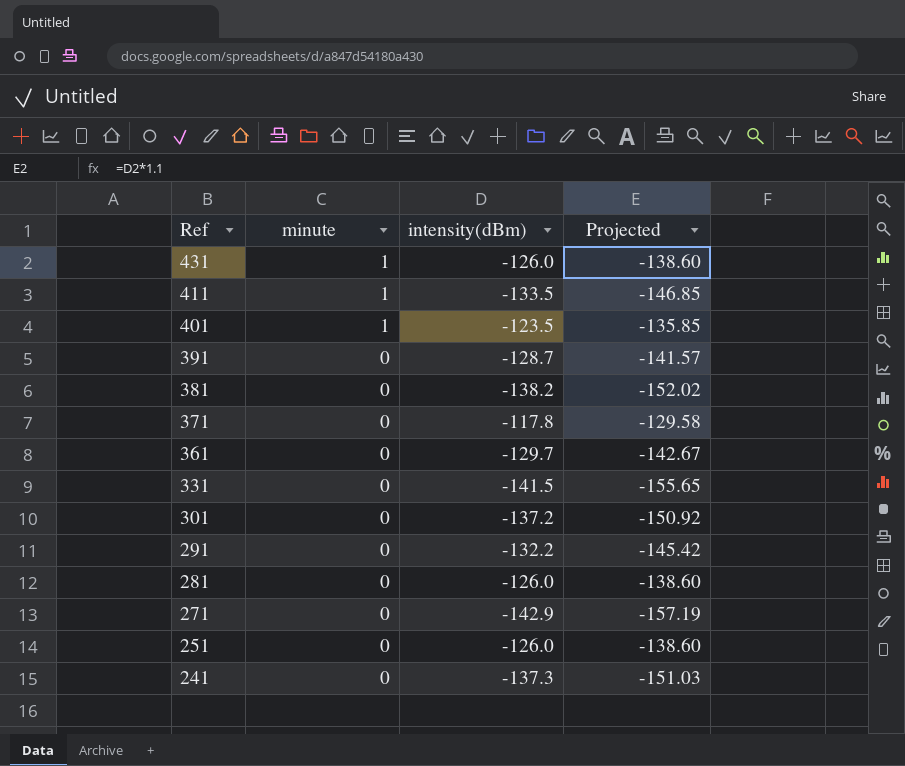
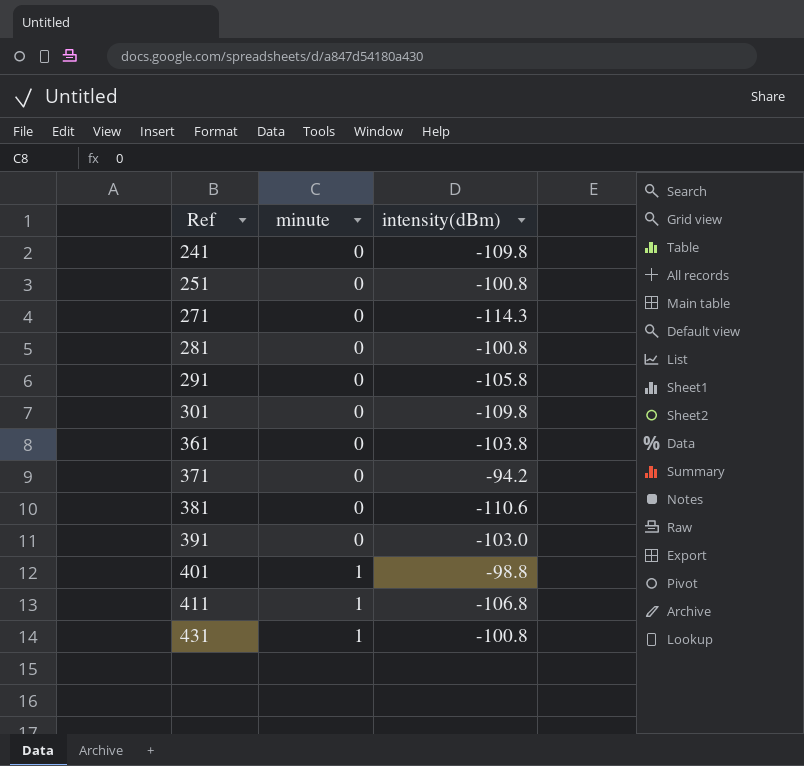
row order: Ref descending -> Ref ascending
column Projected | formula: [intensity(dBm)] * 1.1 -> none
row 331: 0 | -141.5 | -155.65 -> none
241 | intensity(dBm): -137.3 -> -109.8
251 | intensity(dBm): -126.0 -> -100.8
271 | intensity(dBm): -142.9 -> -114.3
281 | intensity(dBm): -126.0 -> -100.8
291 | intensity(dBm): -132.2 -> -105.8
301 | intensity(dBm): -137.2 -> -109.8
361 | intensity(dBm): -129.7 -> -103.8
371 | intensity(dBm): -117.8 -> -94.2
381 | intensity(dBm): -138.2 -> -110.6
391 | intensity(dBm): -128.7 -> -103.0
401 | intensity(dBm): -123.5 -> -98.8
411 | intensity(dBm): -133.5 -> -106.8
431 | intensity(dBm): -126.0 -> -100.8

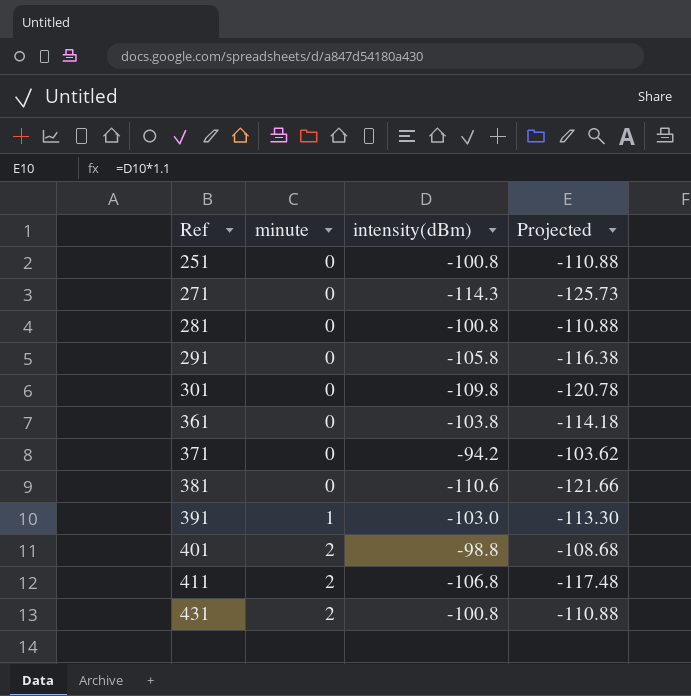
column Projected | formula: none -> [intensity(dBm)] * 1.1
row 241: 0 | -109.8 -> none
391 | minute: 0 -> 1
401 | minute: 1 -> 2
411 | minute: 1 -> 2
431 | minute: 1 -> 2

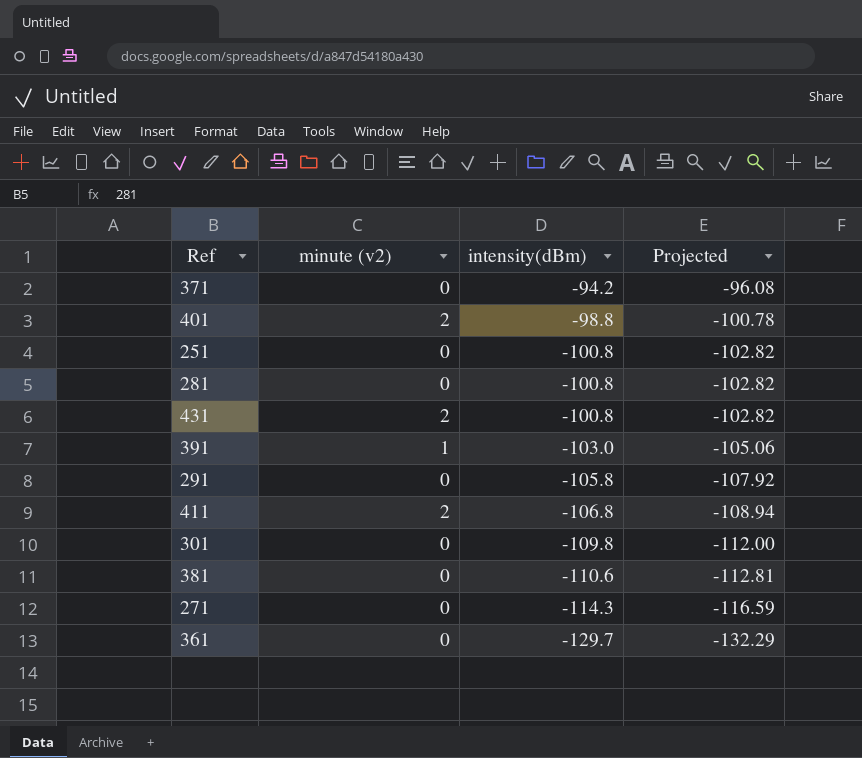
row order: Ref ascending -> intensity(dBm) descending
column name: minute -> minute (v2)
column Projected | formula: [intensity(dBm)] * 1.1 -> [intensity(dBm)] * 1.02
361 | intensity(dBm): -103.8 -> -129.7

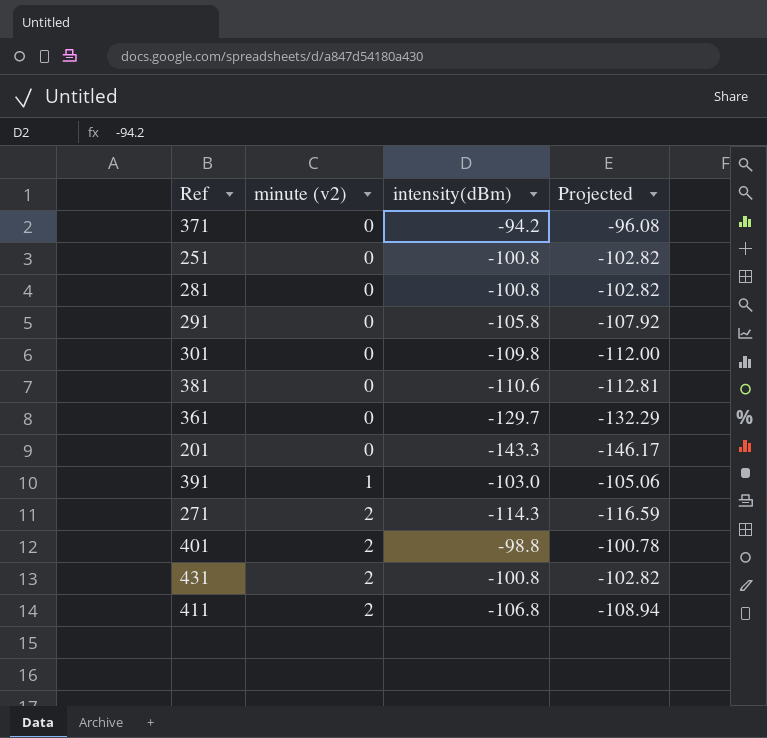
row order: intensity(dBm) descending -> minute (v2) ascending
row 201: none -> 0 | -143.3 | -146.17
271 | minute (v2): 0 -> 2

